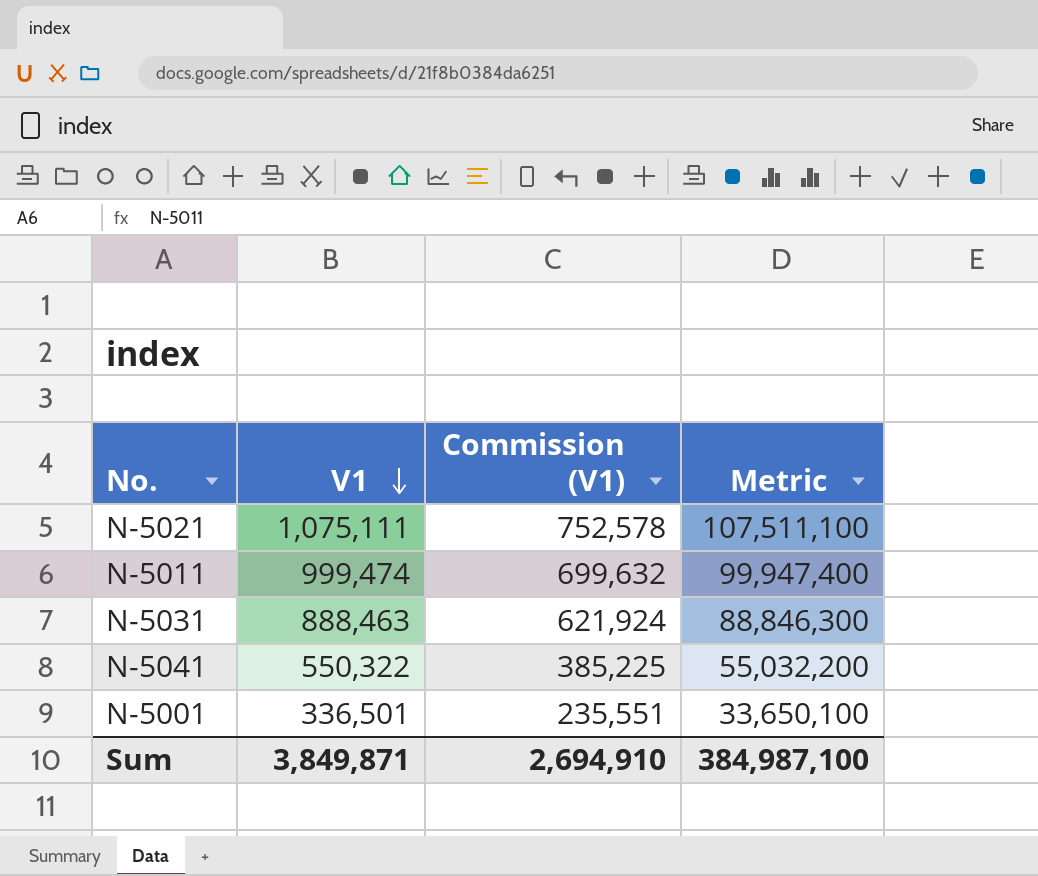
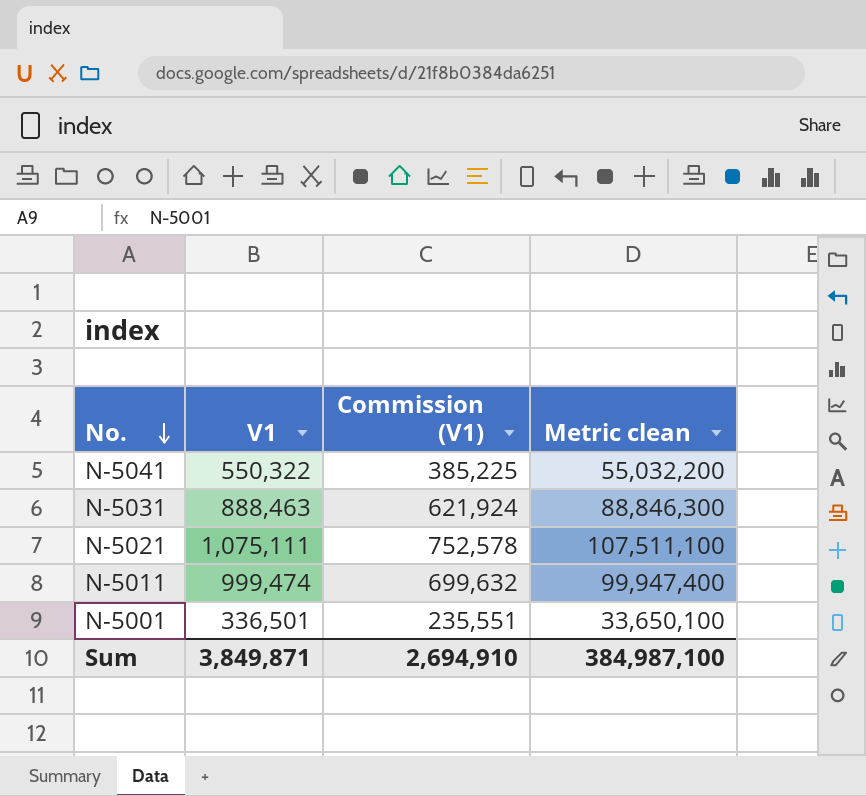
row order: V1 descending -> No. descending
column name: Metric -> Metric clean

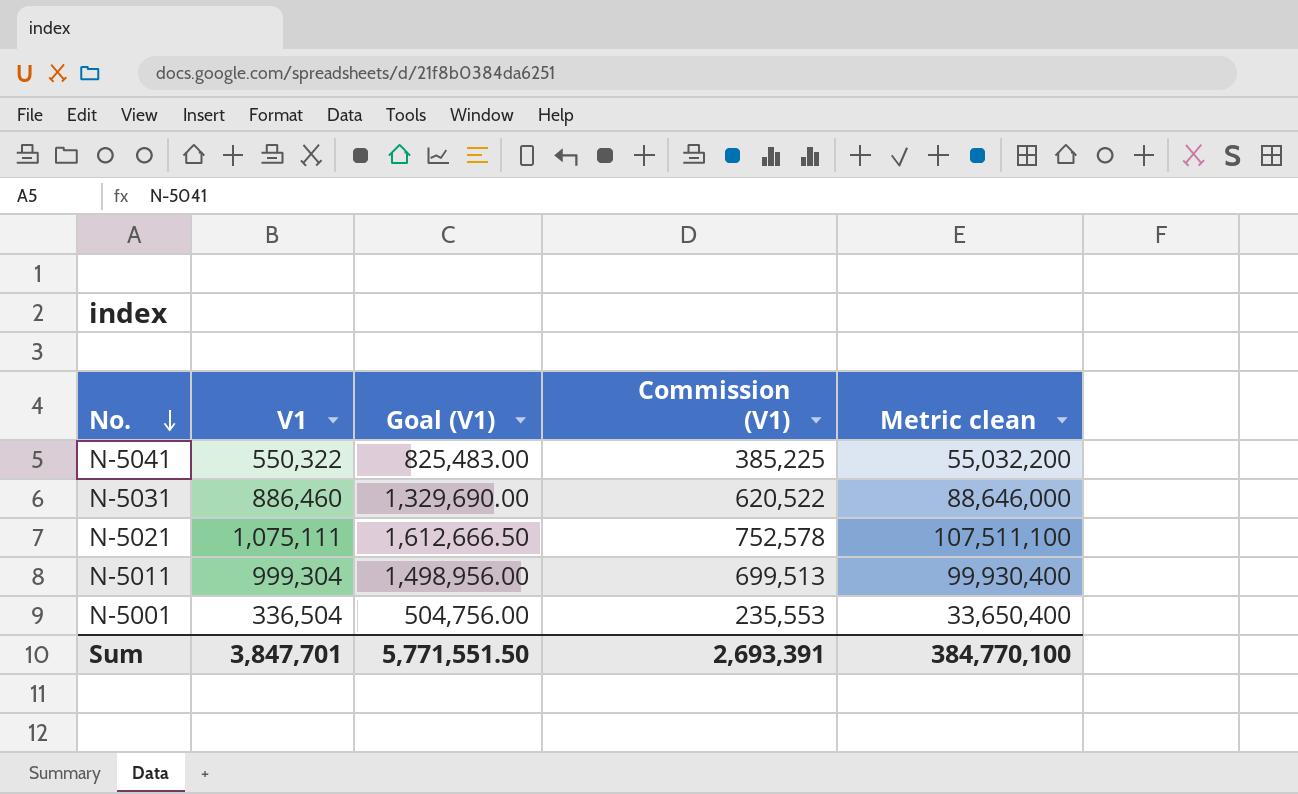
column Goal (V1) | formula: none -> [V1] * 1.5
N-5031 | V1: 888,463 -> 886,460
N-5031 | Commission (V1): 621,924 -> 620,522
N-5031 | Metric clean: 88,846,300 -> 88,646,000
N-5011 | V1: 999,474 -> 999,304
N-5011 | Commission (V1): 699,632 -> 699,513
N-5011 | Metric clean: 99,947,400 -> 99,930,400
N-5001 | V1: 336,501 -> 336,504
N-5001 | Commission (V1): 235,551 -> 235,553
N-5001 | Metric clean: 33,650,100 -> 33,650,400
Sum | V1: 3,849,871 -> 3,847,701
Sum | Commission (V1): 2,694,910 -> 2,693,391
Sum | Metric clean: 384,987,100 -> 384,770,100

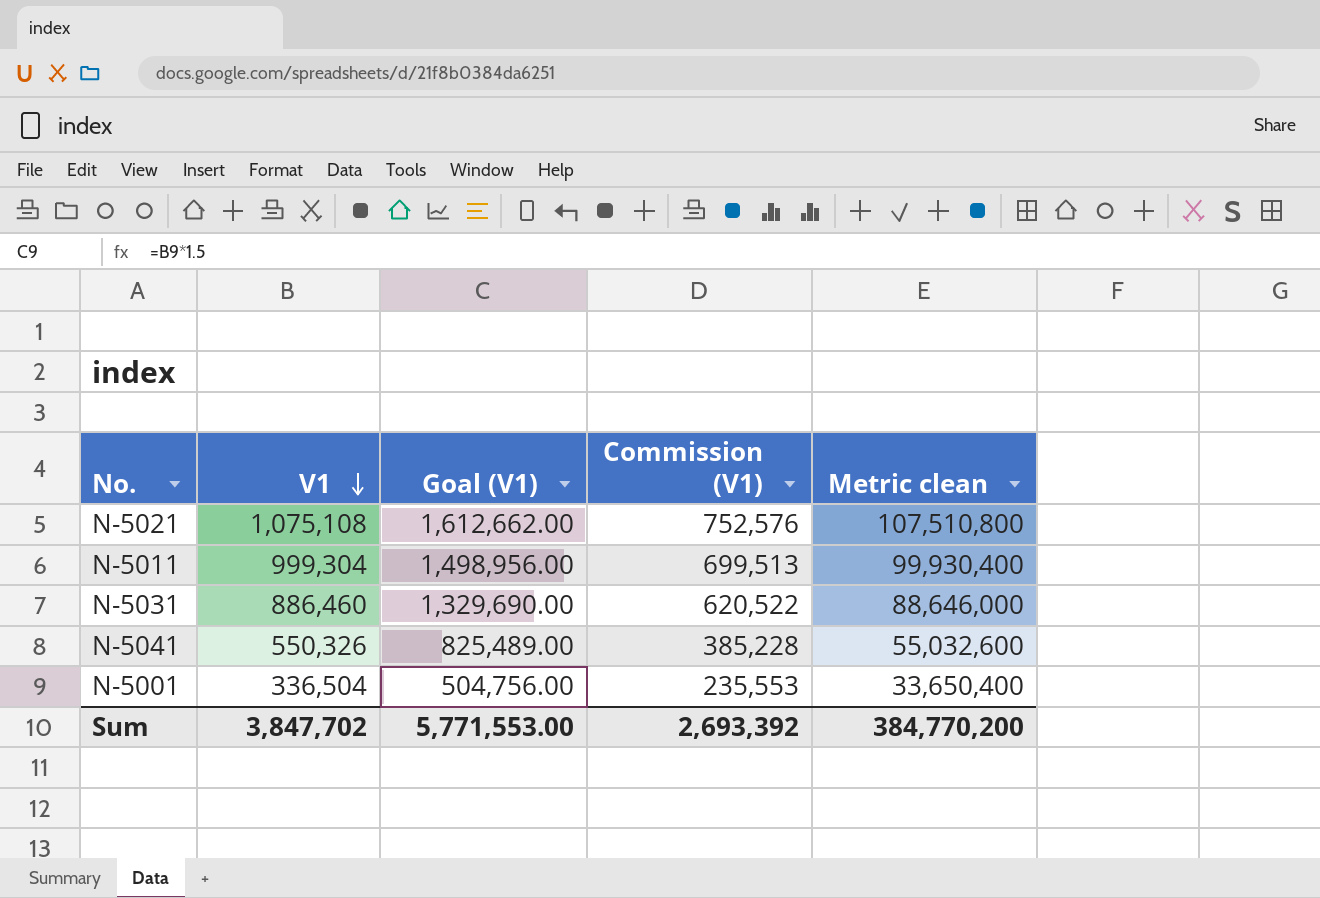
row order: No. descending -> V1 descending
N-5021 | V1: 1,075,111 -> 1,075,108
N-5021 | Goal (V1): 1,612,666.50 -> 1,612,662.00
N-5021 | Commission (V1): 752,578 -> 752,576
N-5021 | Metric clean: 107,511,100 -> 107,510,800
N-5041 | V1: 550,322 -> 550,326
N-5041 | Goal (V1): 825,483.00 -> 825,489.00
N-5041 | Commission (V1): 385,225 -> 385,228
N-5041 | Metric clean: 55,032,200 -> 55,032,600
Sum | V1: 3,847,701 -> 3,847,702
Sum | Goal (V1): 5,771,551.50 -> 5,771,553.00
Sum | Commission (V1): 2,693,391 -> 2,693,392
Sum | Metric clean: 384,770,100 -> 384,770,200

